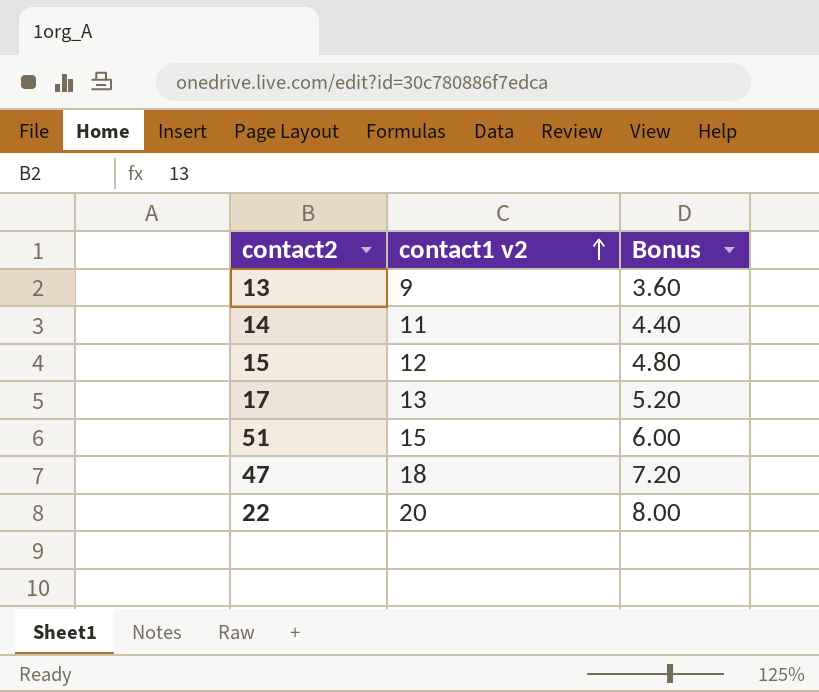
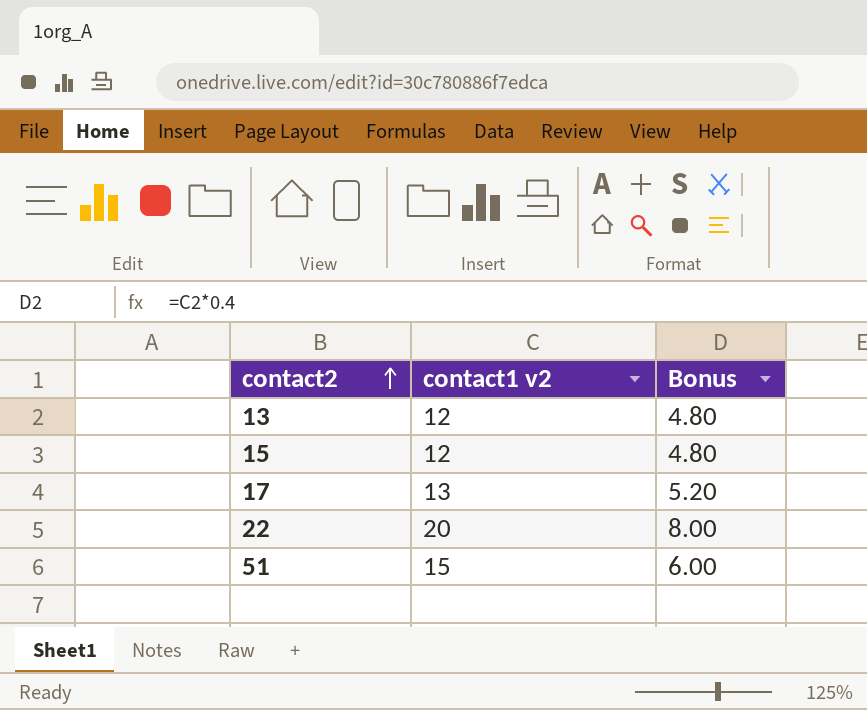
row order: contact1 v2 ascending -> contact2 ascending
row 14: 11 | 4.40 -> none
row 47: 18 | 7.20 -> none
13 | contact1 v2: 9 -> 12
13 | Bonus: 3.60 -> 4.80

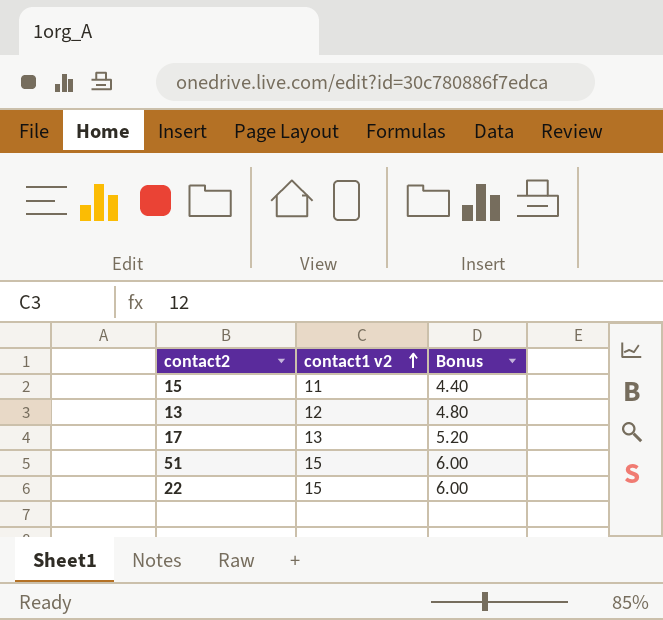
row order: contact2 ascending -> contact1 v2 ascending
15 | contact1 v2: 12 -> 11
15 | Bonus: 4.80 -> 4.40
22 | contact1 v2: 20 -> 15
22 | Bonus: 8.00 -> 6.00

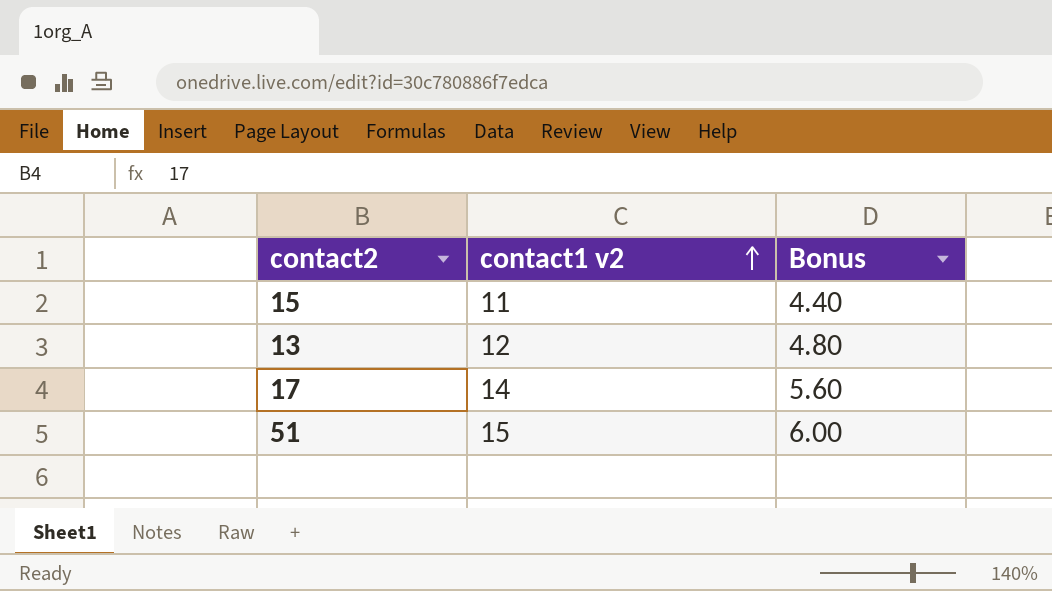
row 22: 15 | 6.00 -> none
17 | contact1 v2: 13 -> 14
17 | Bonus: 5.20 -> 5.60

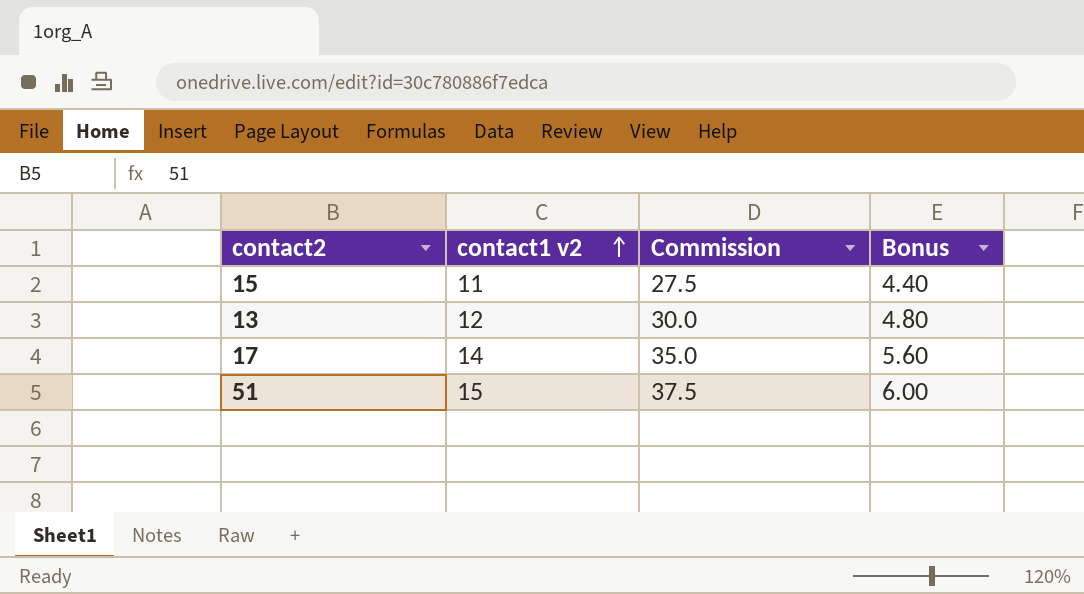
column Commission | formula: none -> [contact1 v2] * 2.5

